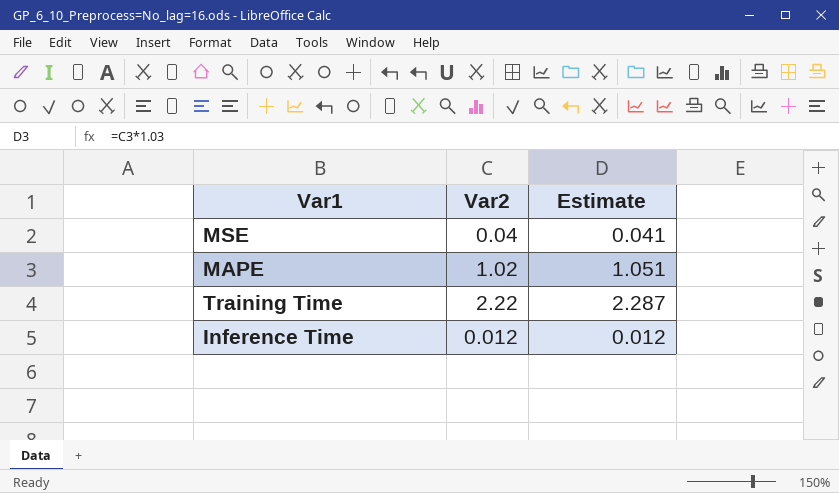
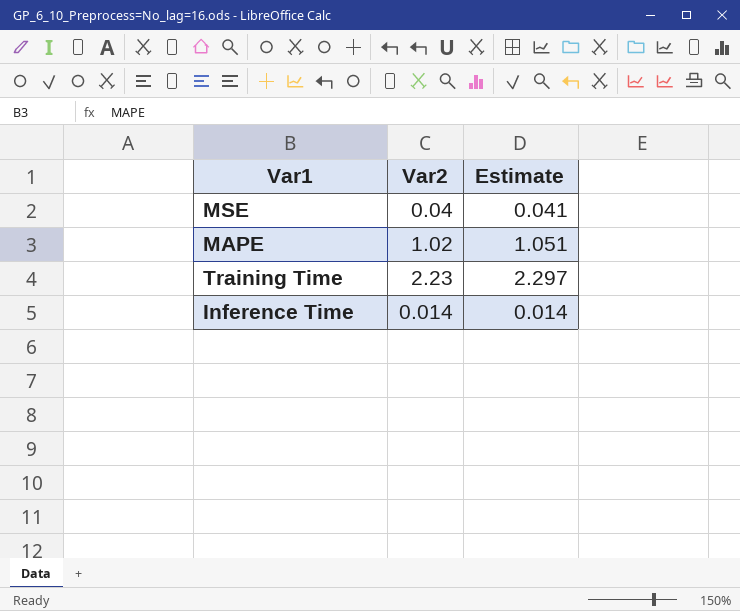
Training Time | Var2: 2.22 -> 2.23
Training Time | Estimate: 2.287 -> 2.297
Inference Time | Var2: 0.012 -> 0.014
Inference Time | Estimate: 0.012 -> 0.014

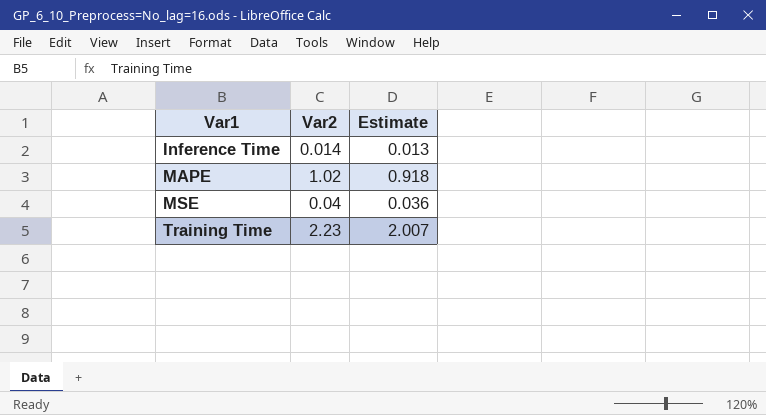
row order: none -> Var1 ascending
column Estimate | formula: [Var2] * 1.03 -> [Var2] * 0.9

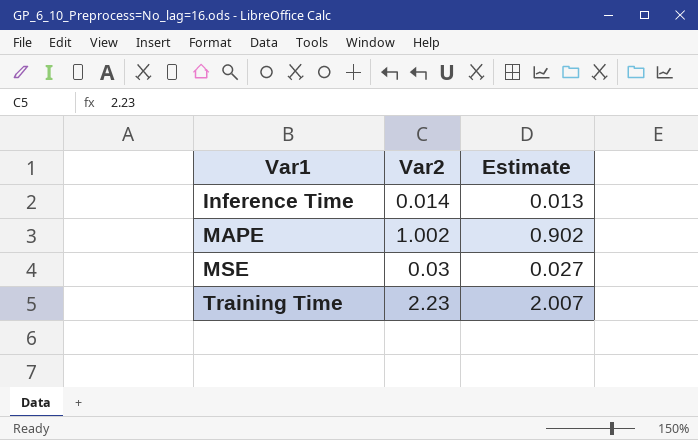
MAPE | Var2: 1.02 -> 1.002
MAPE | Estimate: 0.918 -> 0.902
MSE | Var2: 0.04 -> 0.03
MSE | Estimate: 0.036 -> 0.027

